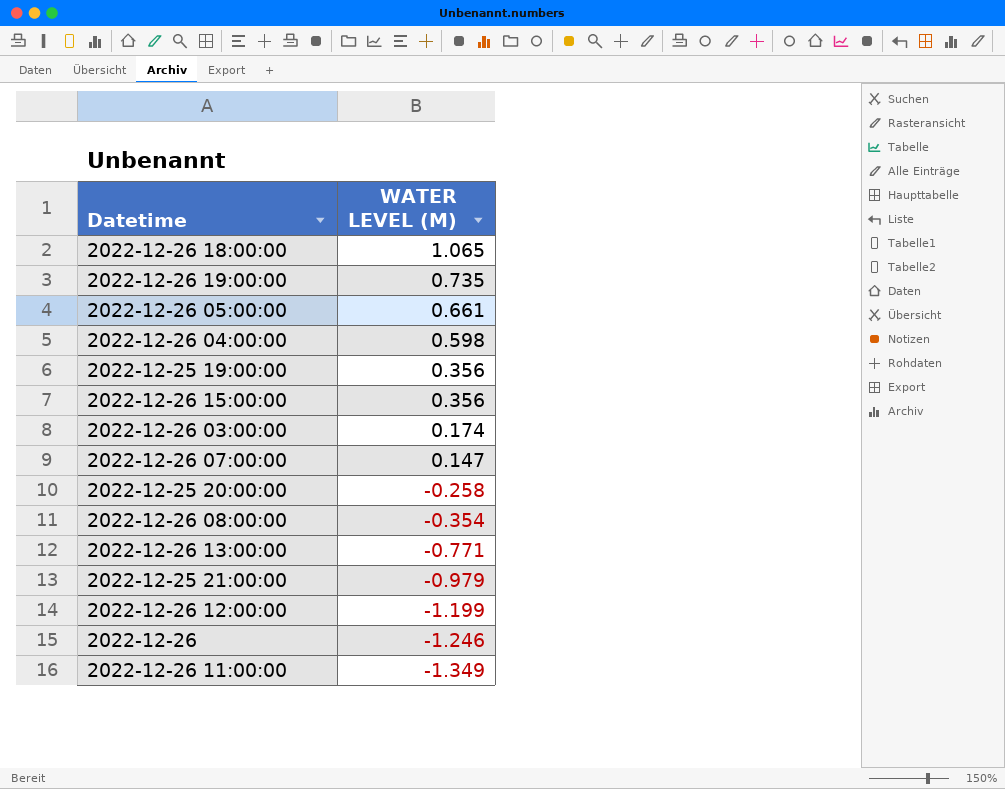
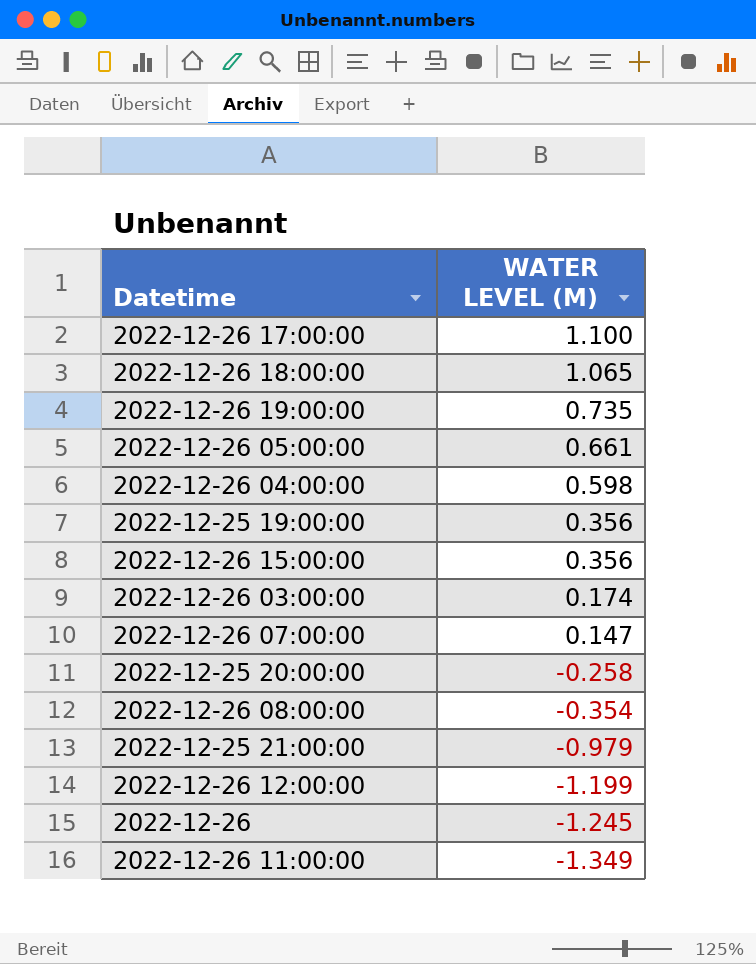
row 2022-12-26 13:00:00: -0.771 -> none
row 2022-12-26 17:00:00: none -> 1.100
2022-12-26 | WATER LEVEL (M): -1.246 -> -1.245

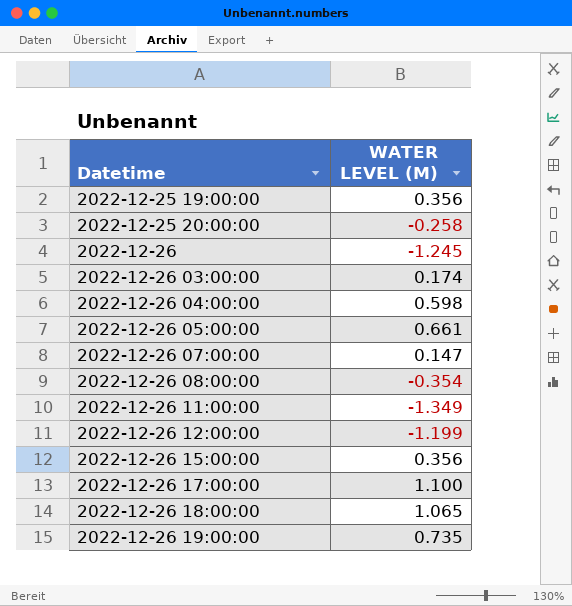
row order: WATER LEVEL (M) descending -> Datetime ascending
row 2022-12-25 21:00:00: -0.979 -> none

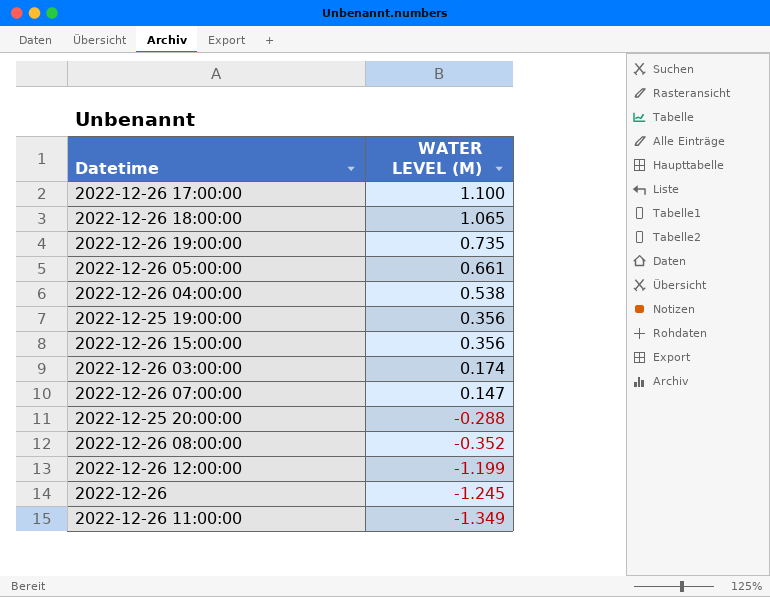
row order: Datetime ascending -> WATER LEVEL (M) descending
2022-12-26 04:00:00 | WATER LEVEL (M): 0.598 -> 0.538
2022-12-25 20:00:00 | WATER LEVEL (M): -0.258 -> -0.288
2022-12-26 08:00:00 | WATER LEVEL (M): -0.354 -> -0.352

